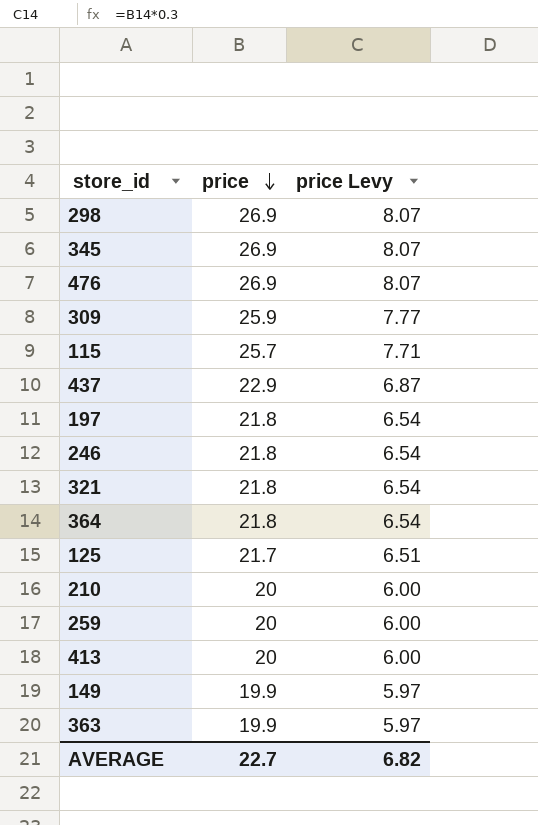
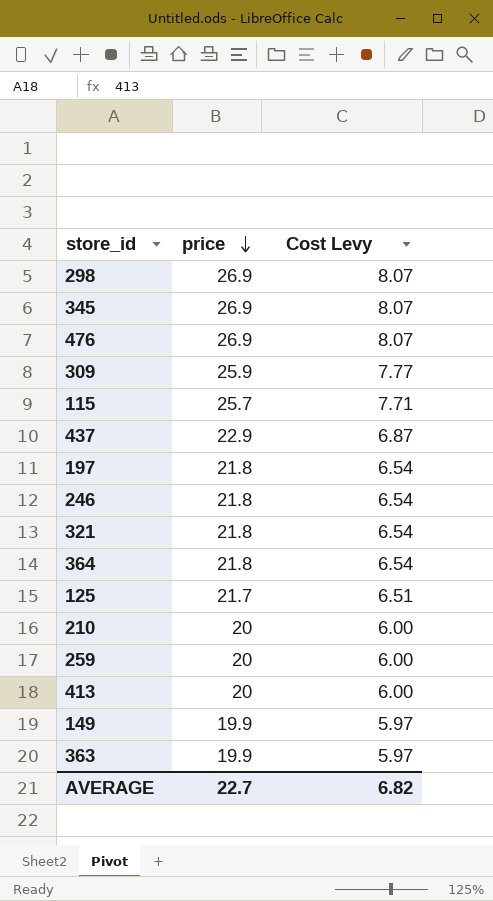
column name: price Levy -> Cost Levy

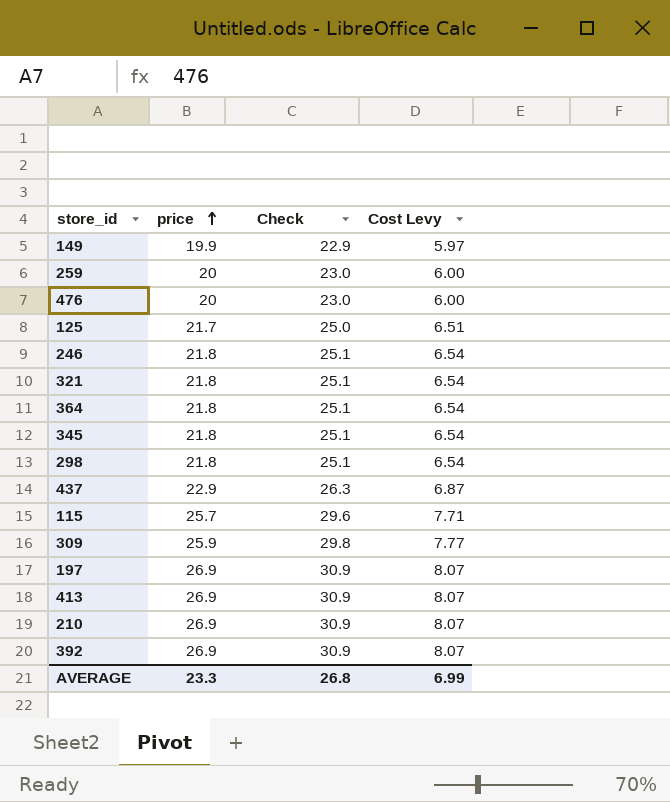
row order: price descending -> price ascending
column Check | formula: none -> [price] * 1.15
row 363: 19.9 | 5.97 -> none
476 | price: 26.9 -> 20
476 | Cost Levy: 8.07 -> 6.00
345 | price: 26.9 -> 21.8
345 | Cost Levy: 8.07 -> 6.54
298 | price: 26.9 -> 21.8
298 | Cost Levy: 8.07 -> 6.54
197 | price: 21.8 -> 26.9
197 | Cost Levy: 6.54 -> 8.07
413 | price: 20 -> 26.9
413 | Cost Levy: 6.00 -> 8.07
210 | price: 20 -> 26.9
210 | Cost Levy: 6.00 -> 8.07
row 392: none -> 26.9 | 30.9 | 8.07
AVERAGE | price: 22.7 -> 23.3
AVERAGE | Cost Levy: 6.82 -> 6.99

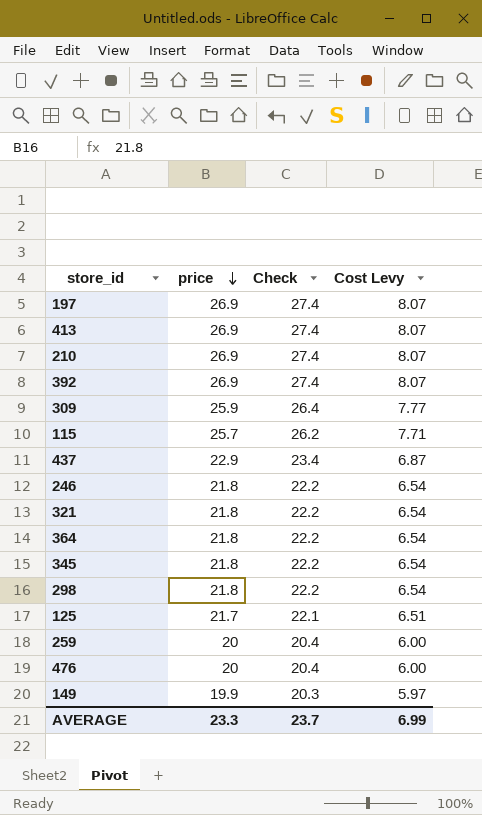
row order: price ascending -> price descending
column Check | formula: [price] * 1.15 -> [price] * 1.02
AVERAGE | Check: 26.8 -> 23.7

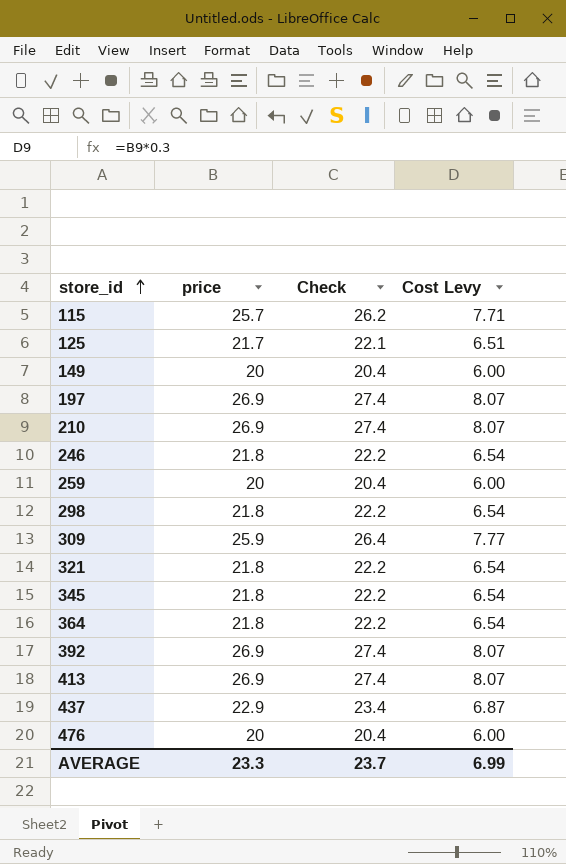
row order: price descending -> store_id ascending
149 | price: 19.9 -> 20
149 | Check: 20.3 -> 20.4
149 | Cost Levy: 5.97 -> 6.00

